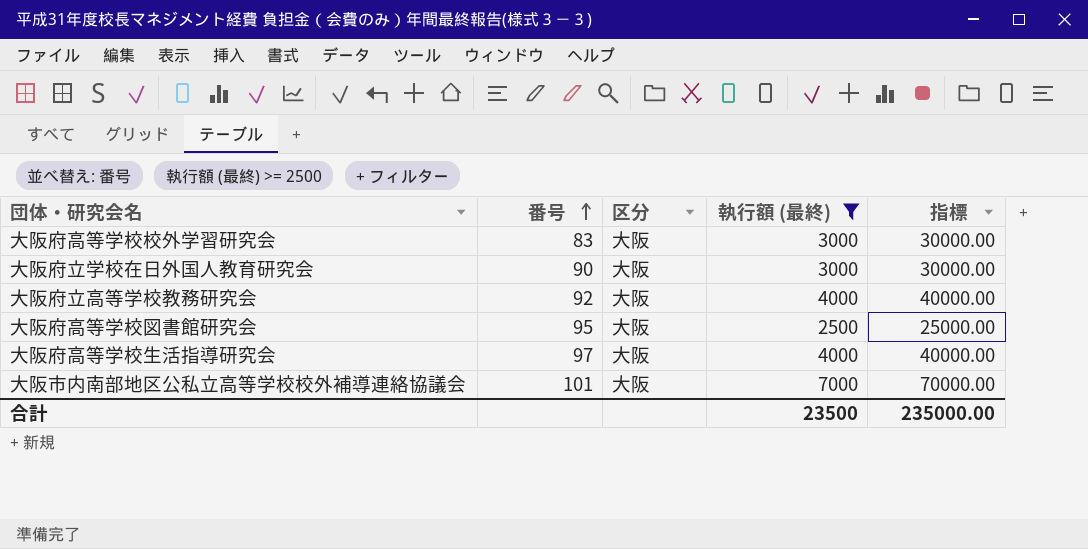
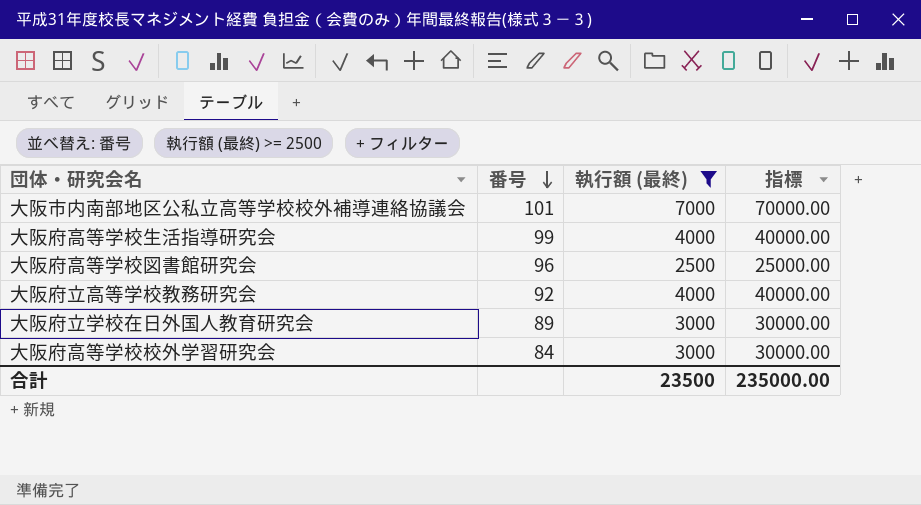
row order: 番号 ascending -> 番号 descending
column 区分 | position: 3 -> none
大阪府高等学校生活指導研究会 | 番号: 97 -> 99
大阪府高等学校図書館研究会 | 番号: 95 -> 96
大阪府立学校在日外国人教育研究会 | 番号: 90 -> 89
大阪府高等学校校外学習研究会 | 番号: 83 -> 84

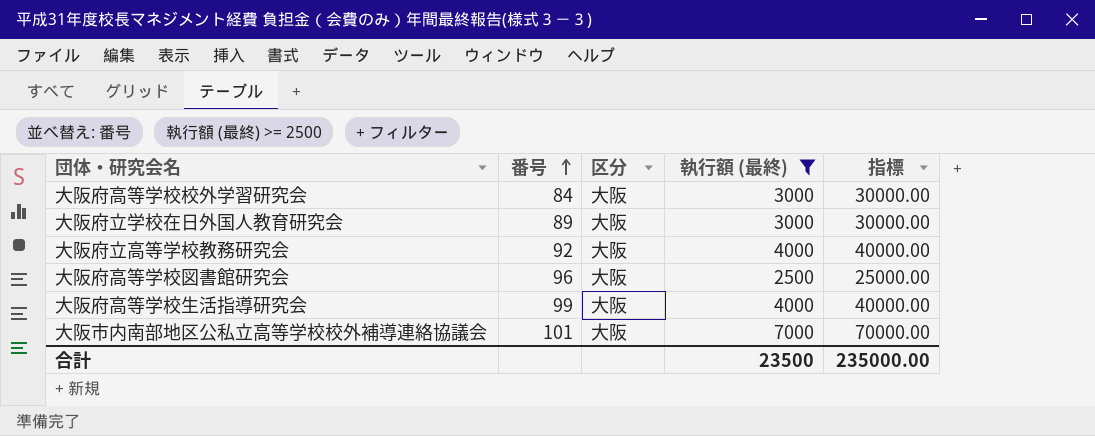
row order: 番号 descending -> 番号 ascending
column 区分 | position: none -> 3

